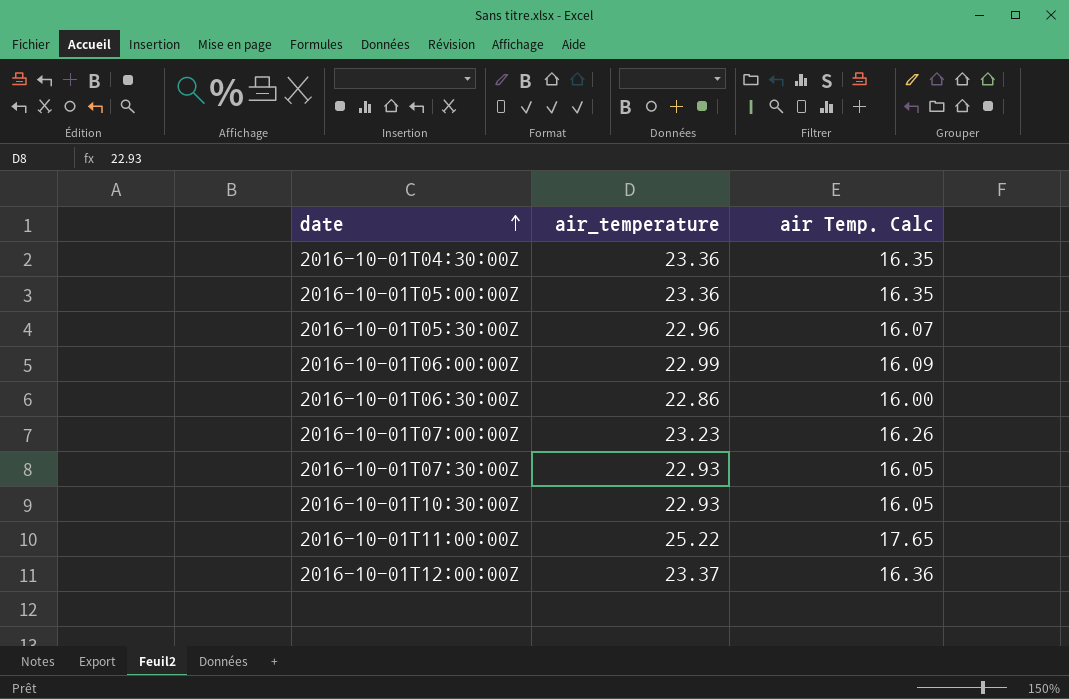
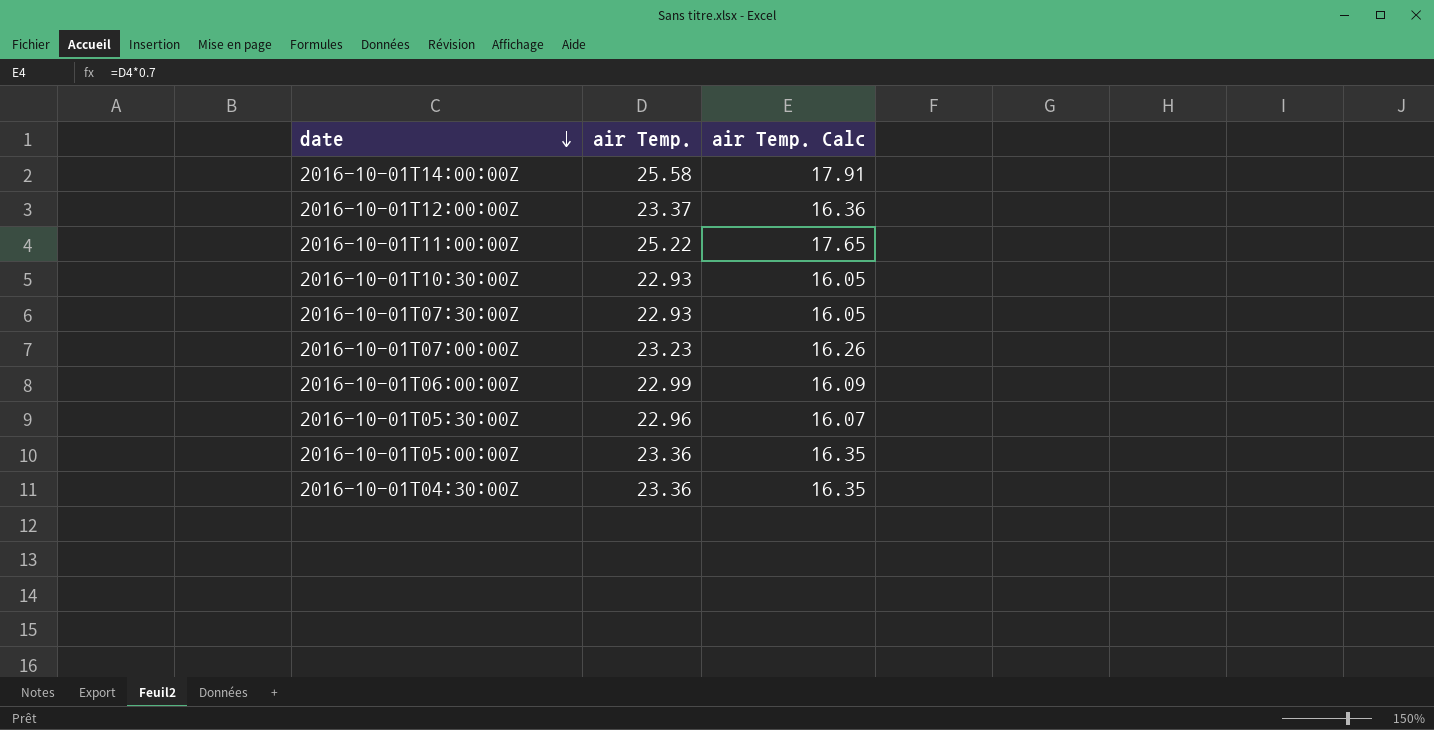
row order: date ascending -> date descending
column name: air_temperature -> air Temp.
row 2016-10-01T06:30:00Z: 22.86 | 16.00 -> none
row 2016-10-01T14:00:00Z: none -> 25.58 | 17.91

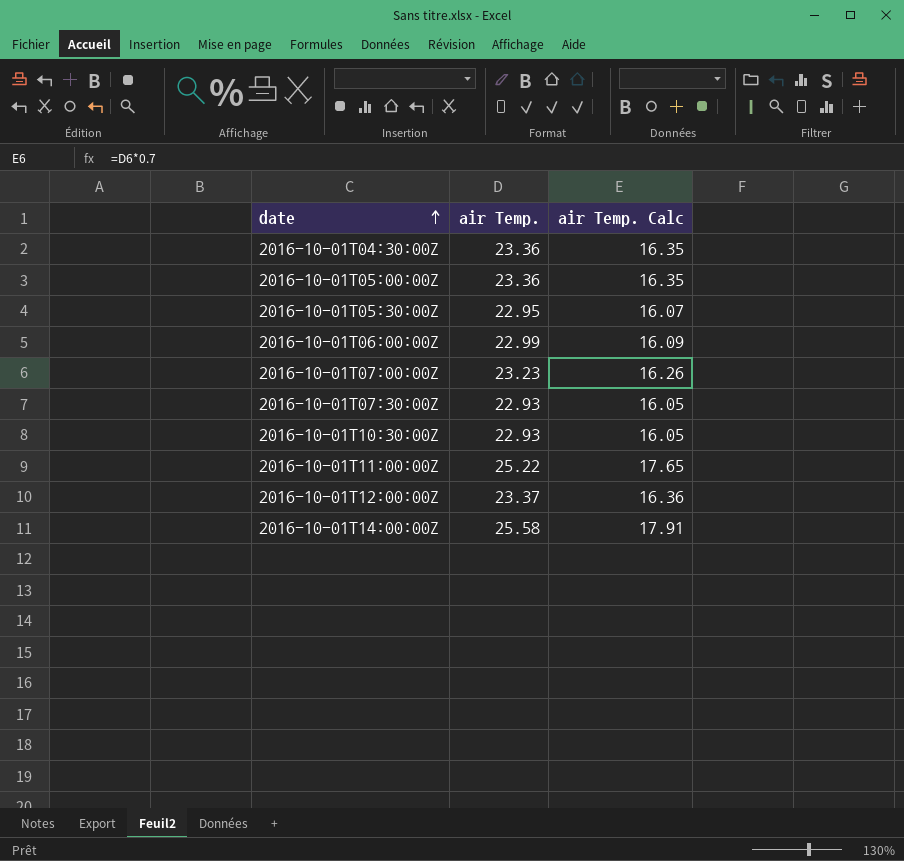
row order: date descending -> date ascending
2016-10-01T05:30:00Z | air Temp.: 22.96 -> 22.95

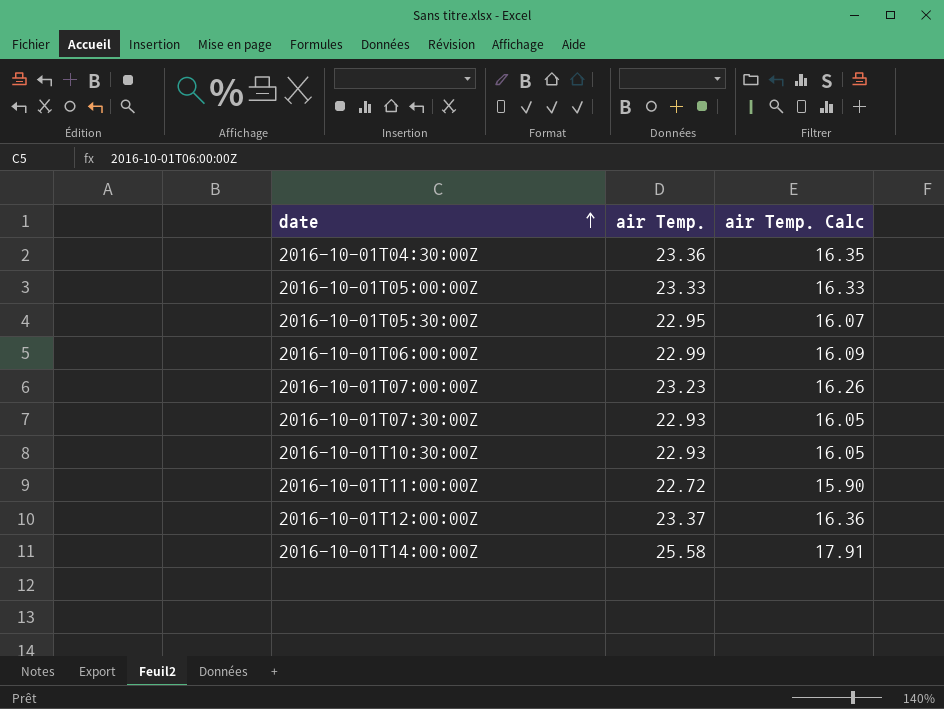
2016-10-01T05:00:00Z | air Temp.: 23.36 -> 23.33
2016-10-01T05:00:00Z | air Temp. Calc: 16.35 -> 16.33
2016-10-01T11:00:00Z | air Temp.: 25.22 -> 22.72
2016-10-01T11:00:00Z | air Temp. Calc: 17.65 -> 15.90

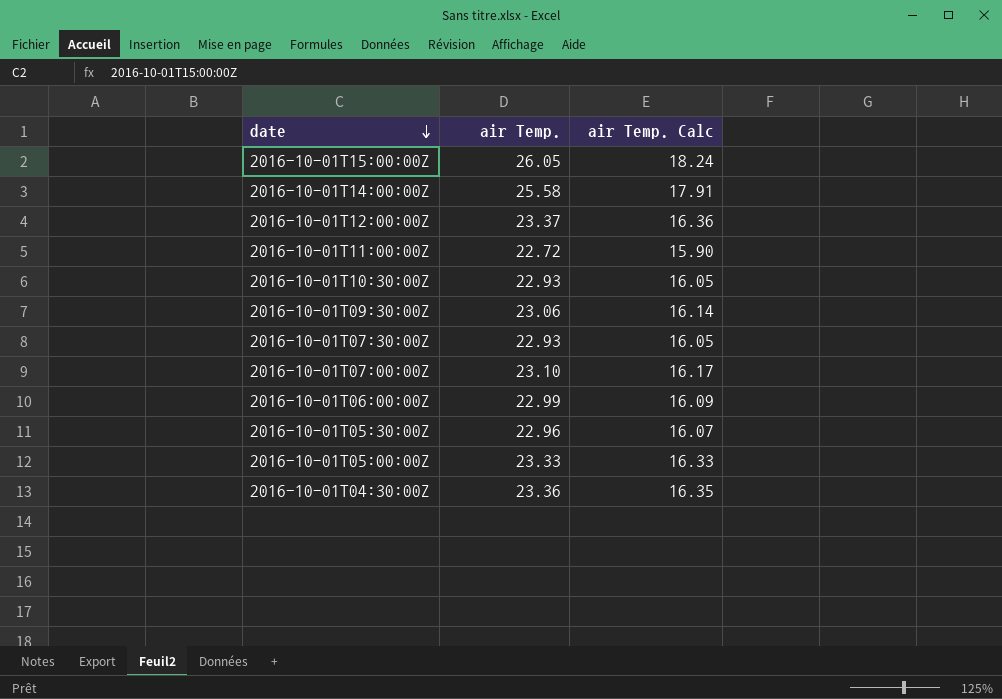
row order: date ascending -> date descending
row 2016-10-01T15:00:00Z: none -> 26.05 | 18.24
row 2016-10-01T09:30:00Z: none -> 23.06 | 16.14
2016-10-01T07:00:00Z | air Temp.: 23.23 -> 23.10
2016-10-01T07:00:00Z | air Temp. Calc: 16.26 -> 16.17
2016-10-01T05:30:00Z | air Temp.: 22.95 -> 22.96

